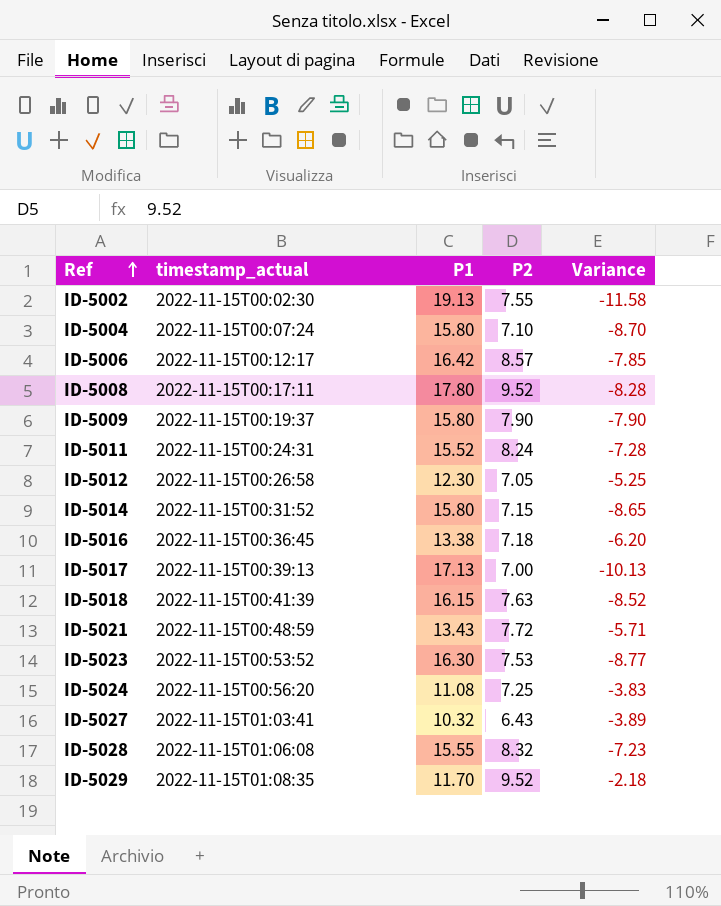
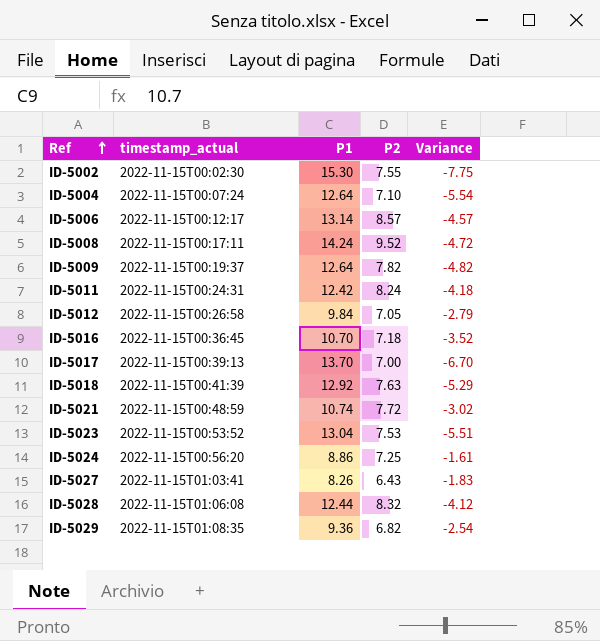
row ID-5014: 2022-11-15T00:31:52 | 15.80 | 7.15 | -8.65 -> none
ID-5002 | P1: 19.13 -> 15.30
ID-5002 | Variance: -11.58 -> -7.75
ID-5004 | P1: 15.80 -> 12.64
ID-5004 | Variance: -8.70 -> -5.54
ID-5006 | P1: 16.42 -> 13.14
ID-5006 | Variance: -7.85 -> -4.57
ID-5008 | P1: 17.80 -> 14.24
ID-5008 | Variance: -8.28 -> -4.72
ID-5009 | P1: 15.80 -> 12.64
ID-5009 | P2: 7.90 -> 7.82
ID-5009 | Variance: -7.90 -> -4.82
ID-5011 | P1: 15.52 -> 12.42
ID-5011 | Variance: -7.28 -> -4.18
ID-5012 | P1: 12.30 -> 9.84
ID-5012 | Variance: -5.25 -> -2.79
ID-5016 | P1: 13.38 -> 10.70
ID-5016 | Variance: -6.20 -> -3.52
ID-5017 | P1: 17.13 -> 13.70
ID-5017 | Variance: -10.13 -> -6.70
ID-5018 | P1: 16.15 -> 12.92
ID-5018 | Variance: -8.52 -> -5.29
ID-5021 | P1: 13.43 -> 10.74
ID-5021 | Variance: -5.71 -> -3.02
ID-5023 | P1: 16.30 -> 13.04
ID-5023 | Variance: -8.77 -> -5.51
ID-5024 | P1: 11.08 -> 8.86
ID-5024 | Variance: -3.83 -> -1.61
ID-5027 | P1: 10.32 -> 8.26
ID-5027 | Variance: -3.89 -> -1.83
ID-5028 | P1: 15.55 -> 12.44
ID-5028 | Variance: -7.23 -> -4.12
ID-5029 | P1: 11.70 -> 9.36
ID-5029 | P2: 9.52 -> 6.82
ID-5029 | Variance: -2.18 -> -2.54

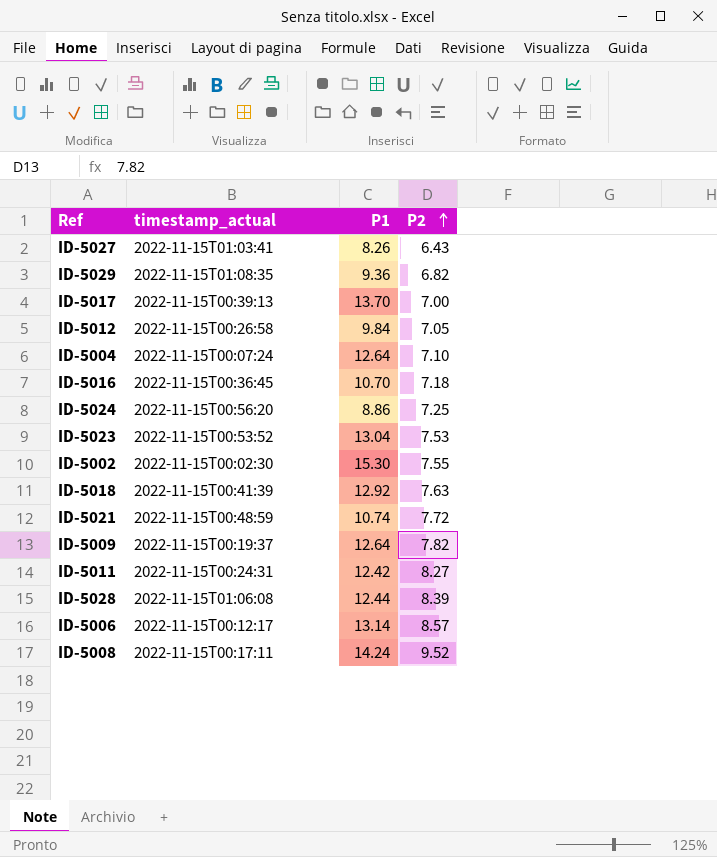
row order: Ref ascending -> P2 ascending
column Variance | formula: [P2] - [P1] -> none
ID-5011 | P2: 8.24 -> 8.27
ID-5028 | P2: 8.32 -> 8.39

